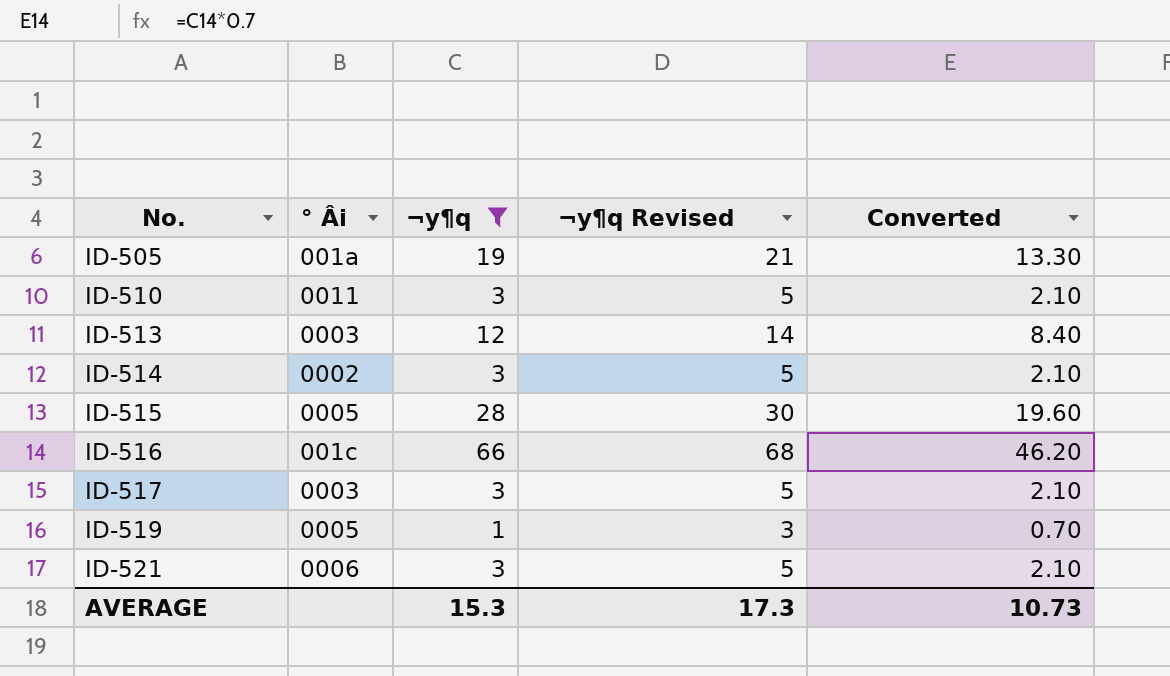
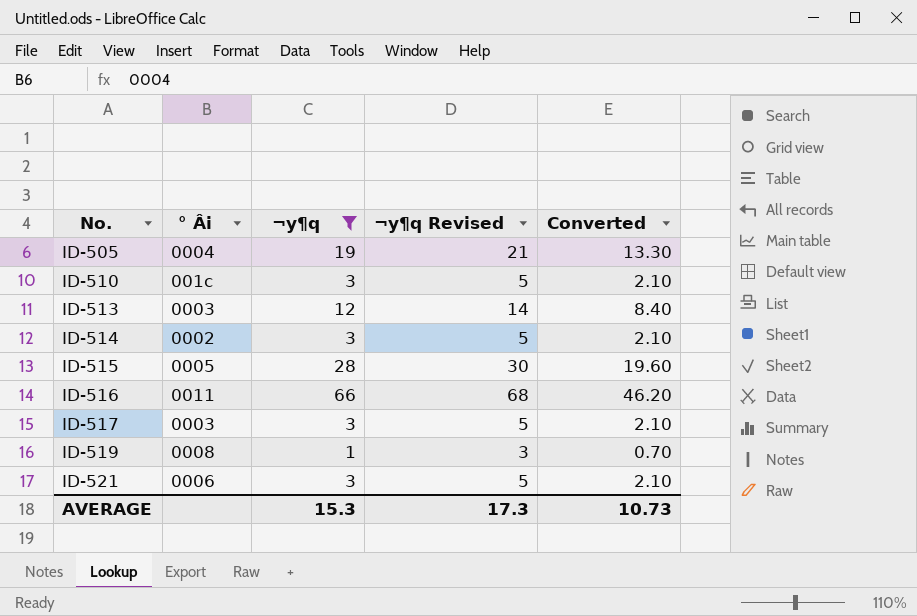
ID-505 | ° Âi: 001a -> 0004
ID-510 | ° Âi: 0011 -> 001c
ID-516 | ° Âi: 001c -> 0011
ID-519 | ° Âi: 0005 -> 0008

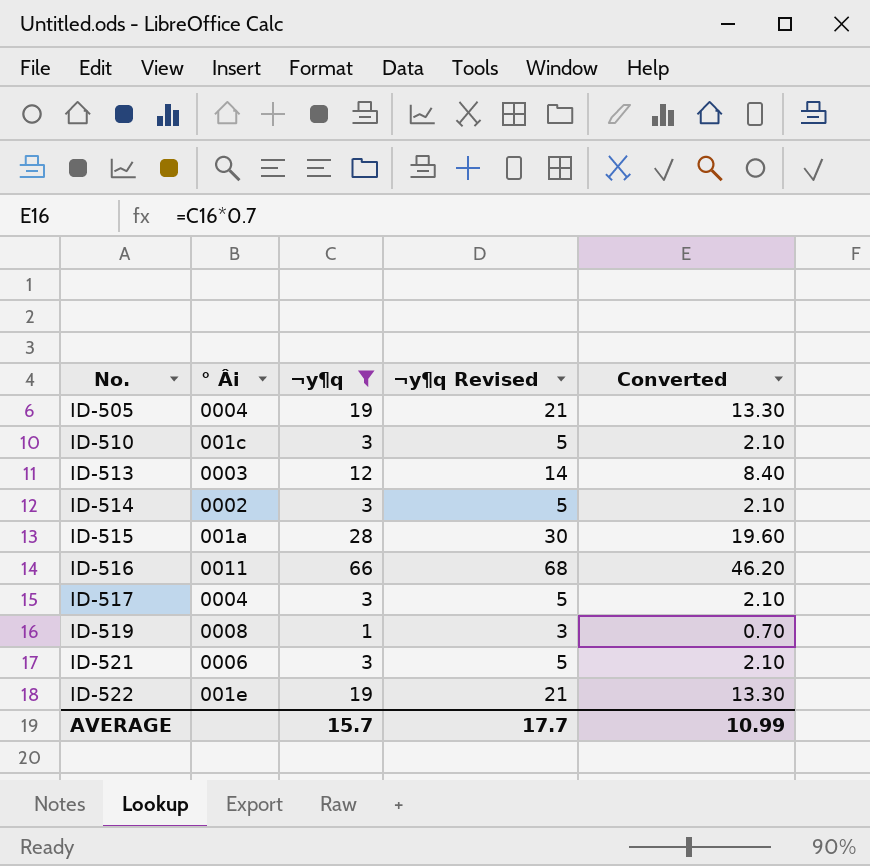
ID-515 | ° Âi: 0005 -> 001a
ID-517 | ° Âi: 0003 -> 0004
row ID-522: none -> 001e | 19 | 21 | 13.30
AVERAGE | ¬y¶q: 15.3 -> 15.7
AVERAGE | ¬y¶q Revised: 17.3 -> 17.7
AVERAGE | Converted: 10.73 -> 10.99

